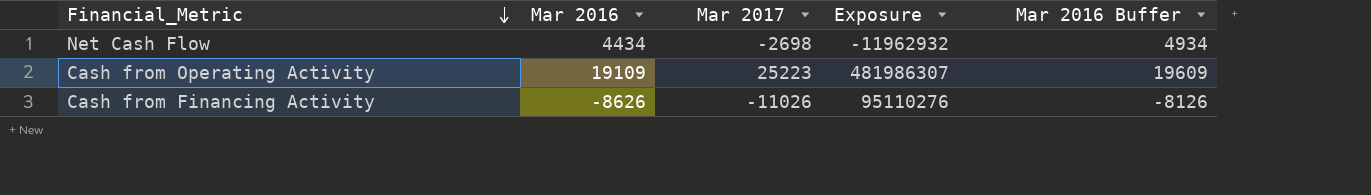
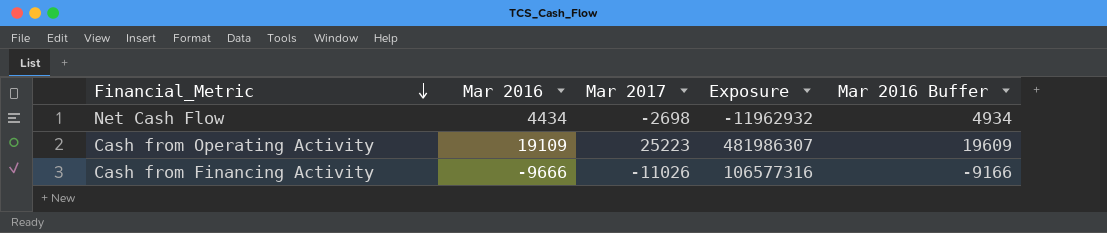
Cash from Financing Activity | Mar 2016: -8626 -> -9666
Cash from Financing Activity | Exposure: 95110276 -> 106577316
Cash from Financing Activity | Mar 2016 Buffer: -8126 -> -9166

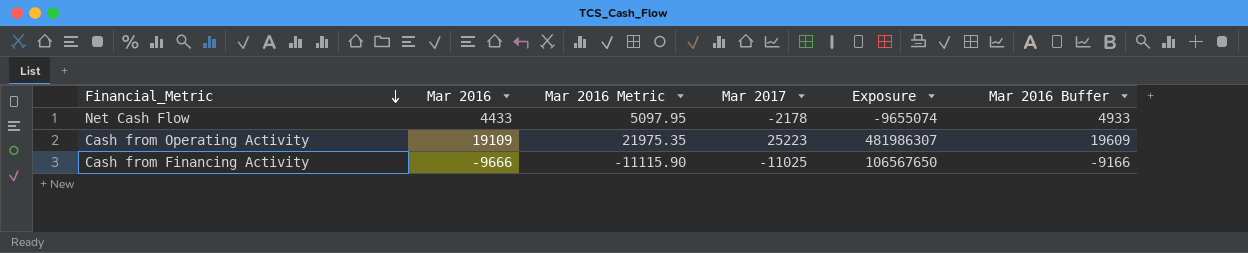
column Mar 2016 Metric | formula: none -> [Mar 2016] * 1.15
Net Cash Flow | Mar 2016: 4434 -> 4433
Net Cash Flow | Mar 2017: -2698 -> -2178
Net Cash Flow | Exposure: -11962932 -> -9655074
Net Cash Flow | Mar 2016 Buffer: 4934 -> 4933
Cash from Financing Activity | Mar 2017: -11026 -> -11025
Cash from Financing Activity | Exposure: 106577316 -> 106567650

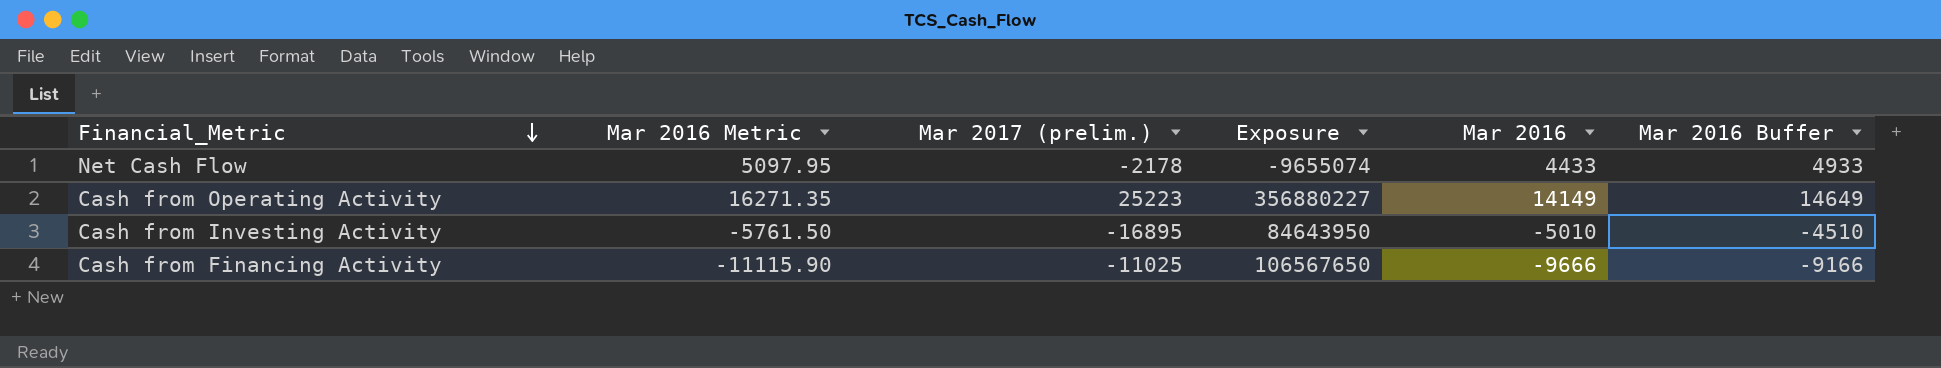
column name: Mar 2017 -> Mar 2017 (prelim.)
column Mar 2016 | position: 2 -> 5
Cash from Operating Activity | Mar 2016 Metric: 21975.35 -> 16271.35
Cash from Operating Activity | Exposure: 481986307 -> 356880227
Cash from Operating Activity | Mar 2016: 19109 -> 14149
Cash from Operating Activity | Mar 2016 Buffer: 19609 -> 14649
row Cash from Investing Activity: none -> -5761.50 | -16895 | 84643950 | -5010 | -4510

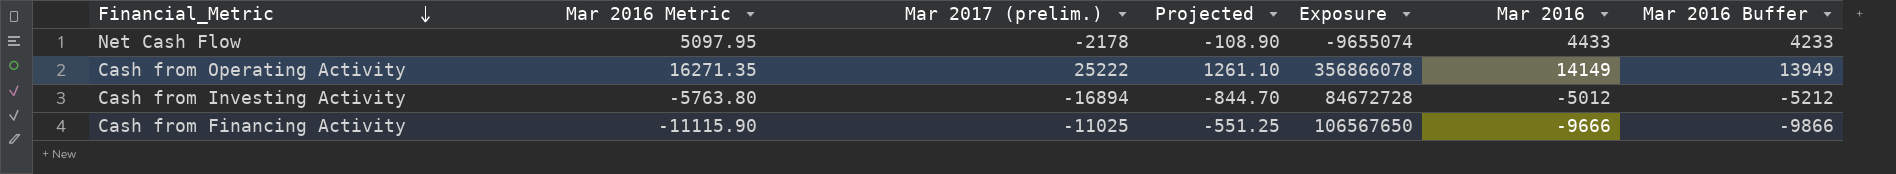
column Projected | formula: none -> [Mar 2017 (prelim.)] * 0.05
column Mar 2016 Buffer | formula: [Mar 2016] + 500 -> [Mar 2016] - 200
Cash from Operating Activity | Mar 2017 (prelim.): 25223 -> 25222
Cash from Operating Activity | Exposure: 356880227 -> 356866078
Cash from Investing Activity | Mar 2016 Metric: -5761.50 -> -5763.80
Cash from Investing Activity | Mar 2017 (prelim.): -16895 -> -16894
Cash from Investing Activity | Exposure: 84643950 -> 84672728
Cash from Investing Activity | Mar 2016: -5010 -> -5012

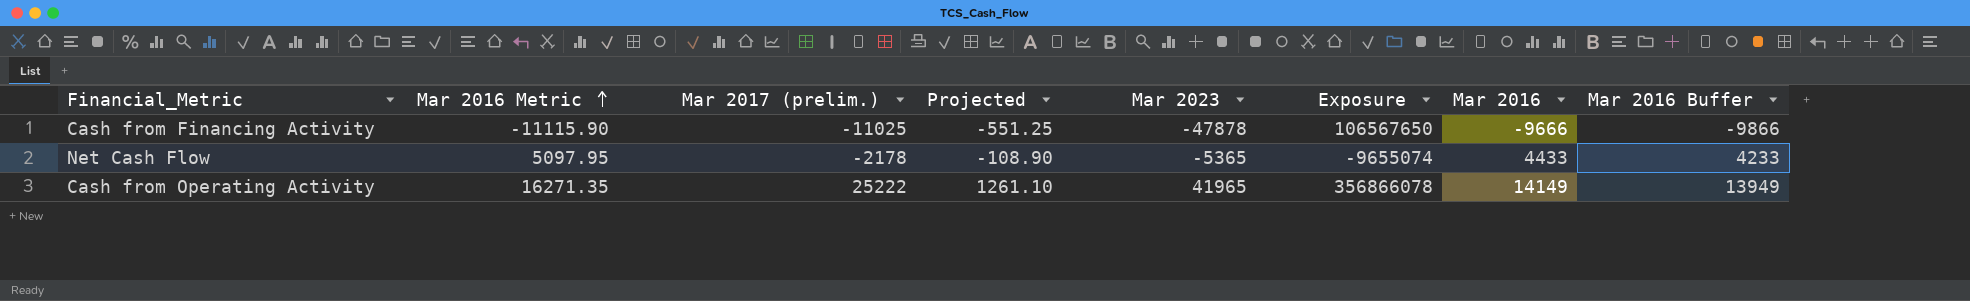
row order: Financial_Metric descending -> Mar 2016 Metric ascending
column Mar 2023 | position: none -> 5
row Cash from Investing Activity: -5763.80 | -16894 | -844.70 | 84672728 | -5012 | -5212 -> none

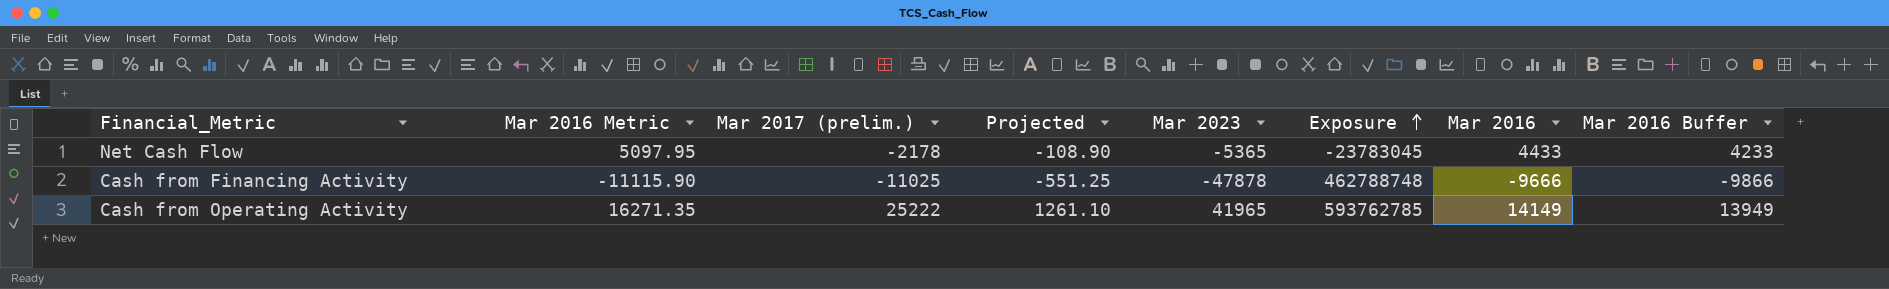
row order: Mar 2016 Metric ascending -> Exposure ascending
column Exposure | formula: [Mar 2017 (prelim.)] * [Mar 2016] -> [Mar 2023] * [Mar 2016]

